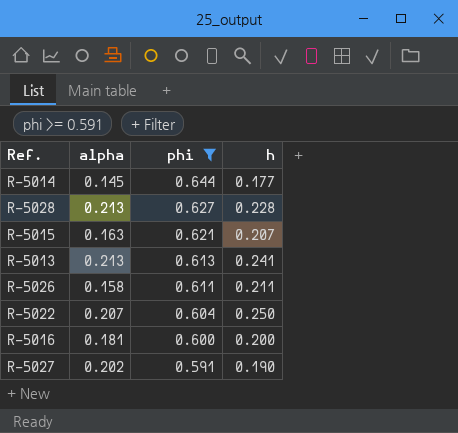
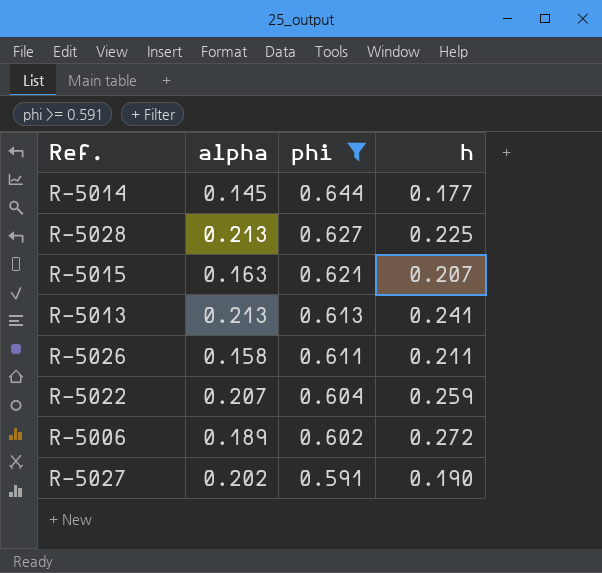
row R-5016: 0.181 | 0.600 | 0.200 -> none
R-5028 | h: 0.228 -> 0.225
R-5022 | h: 0.250 -> 0.259
row R-5006: none -> 0.189 | 0.602 | 0.272

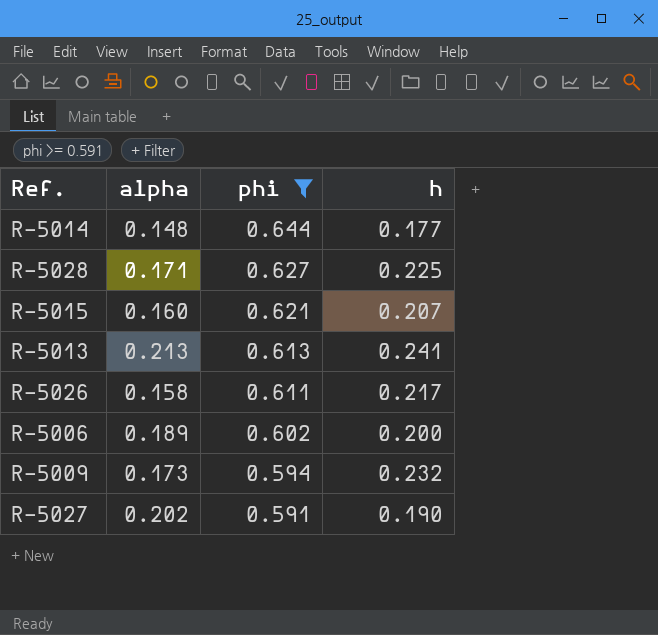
row R-5022: 0.207 | 0.604 | 0.259 -> none
R-5014 | alpha: 0.145 -> 0.148
R-5028 | alpha: 0.213 -> 0.171
R-5015 | alpha: 0.163 -> 0.160
R-5026 | h: 0.211 -> 0.217
R-5006 | h: 0.272 -> 0.200
row R-5009: none -> 0.173 | 0.594 | 0.232

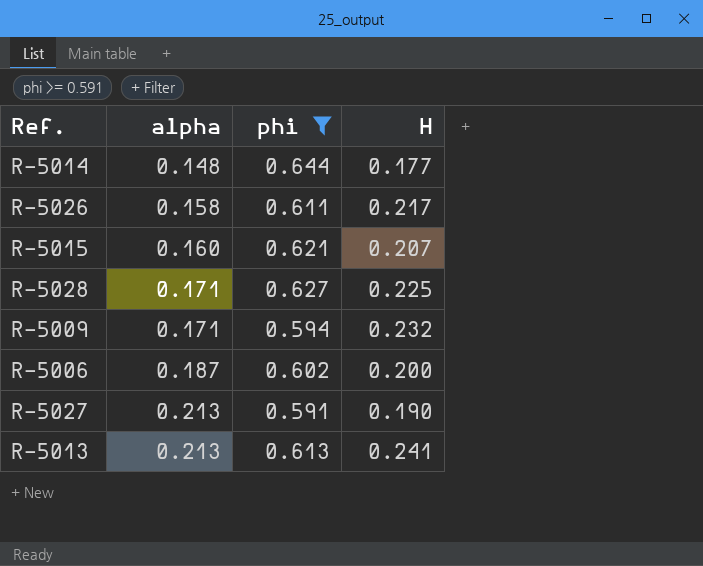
row order: phi descending -> alpha ascending
column name: h -> H
R-5009 | alpha: 0.173 -> 0.171
R-5006 | alpha: 0.189 -> 0.187
R-5027 | alpha: 0.202 -> 0.213

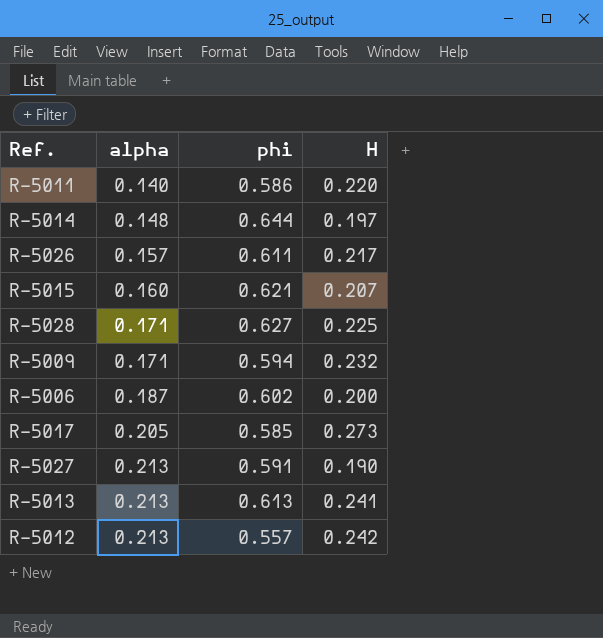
filter: phi >= 0.591 -> none
R-5014 | H: 0.177 -> 0.197
R-5026 | alpha: 0.158 -> 0.157

